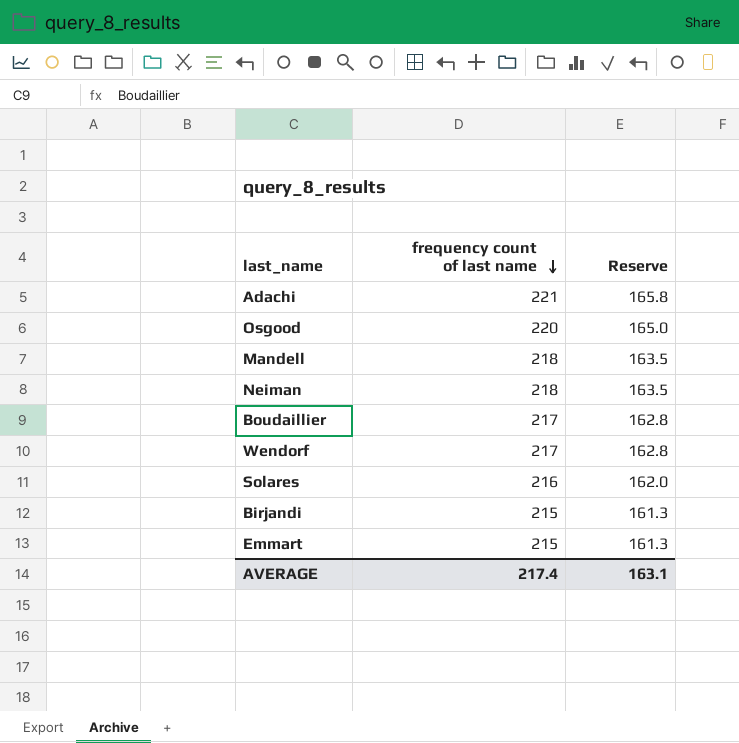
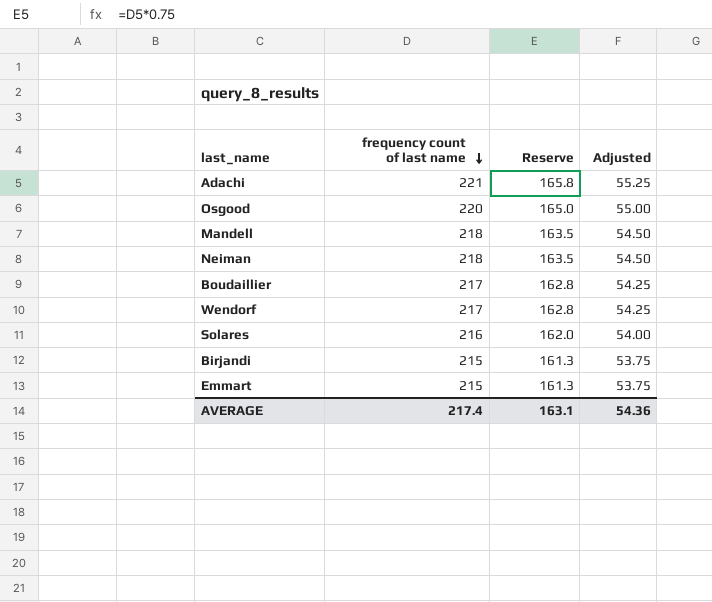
column Adjusted | formula: none -> [frequency count of last name] * 0.25

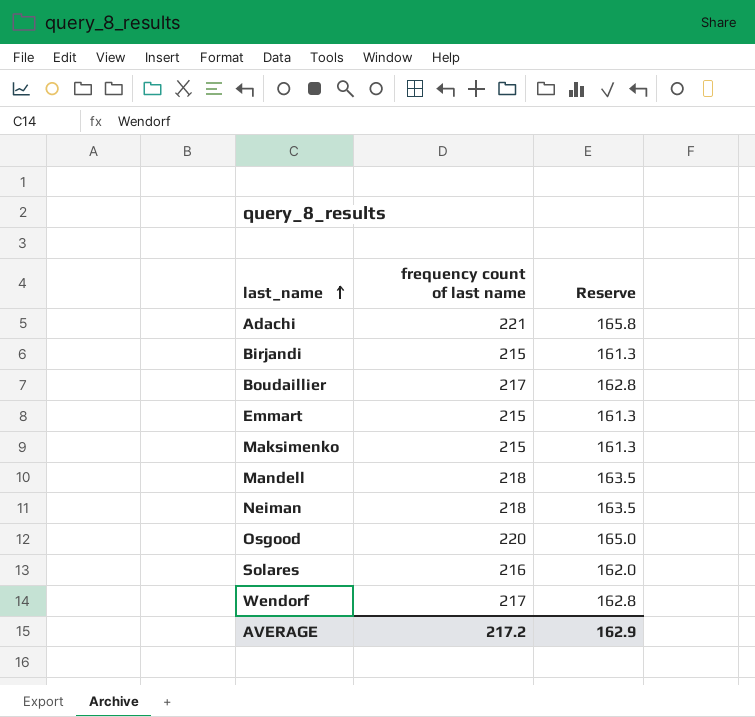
row order: frequency count of last name descending -> last_name ascending
column Adjusted | formula: [frequency count of last name] * 0.25 -> none
row Maksimenko: none -> 215 | 161.3
AVERAGE | frequency count of last name: 217.4 -> 217.2
AVERAGE | Reserve: 163.1 -> 162.9

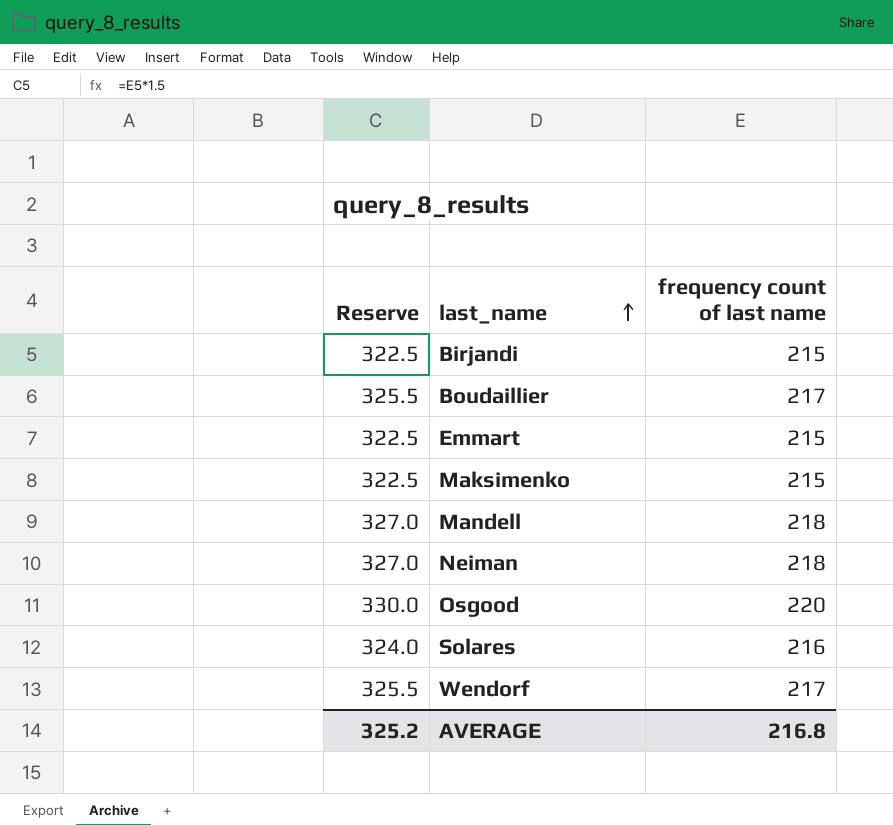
column Reserve | formula: [frequency count of last name] * 0.75 -> [frequency count of last name] * 1.5
column Reserve | position: 3 -> 1
row Adachi: 221 | 165.8 -> none
AVERAGE | Reserve: 162.9 -> 325.2
AVERAGE | frequency count of last name: 217.2 -> 216.8

